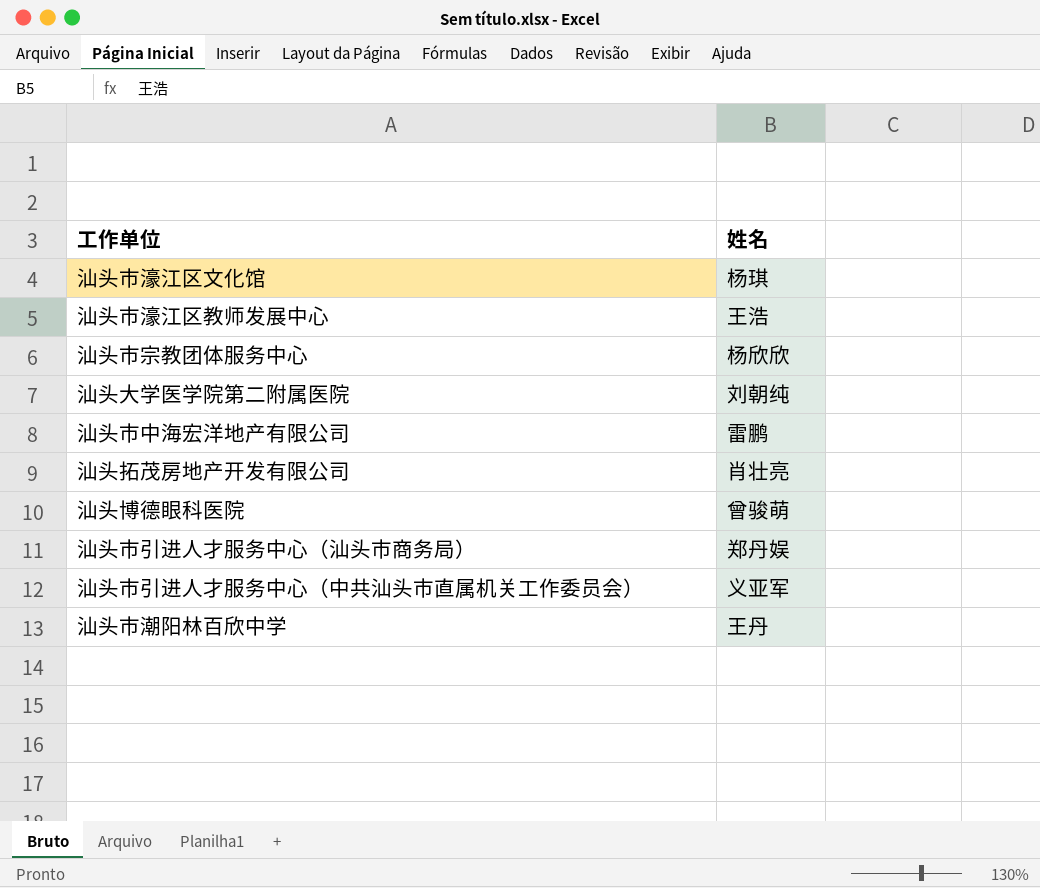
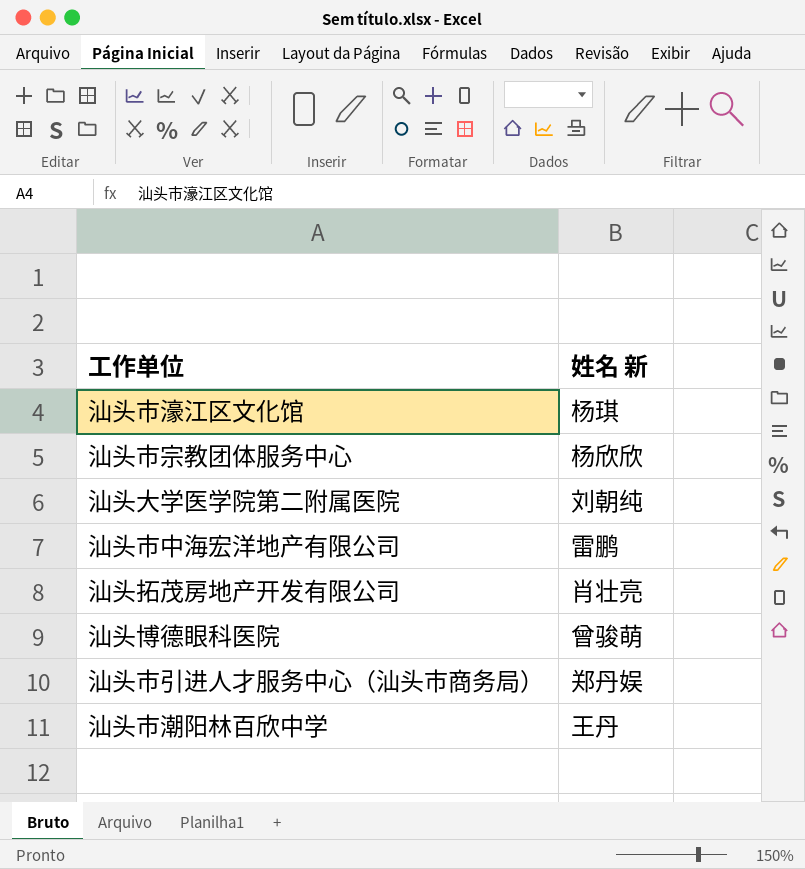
column name: 姓名 -> 姓名 新
row 汕头市濠江区教师发展中心: 王浩 -> none
row 汕头市引进人才服务中心（中共汕头市直属机关工作委员会）: 义亚军 -> none

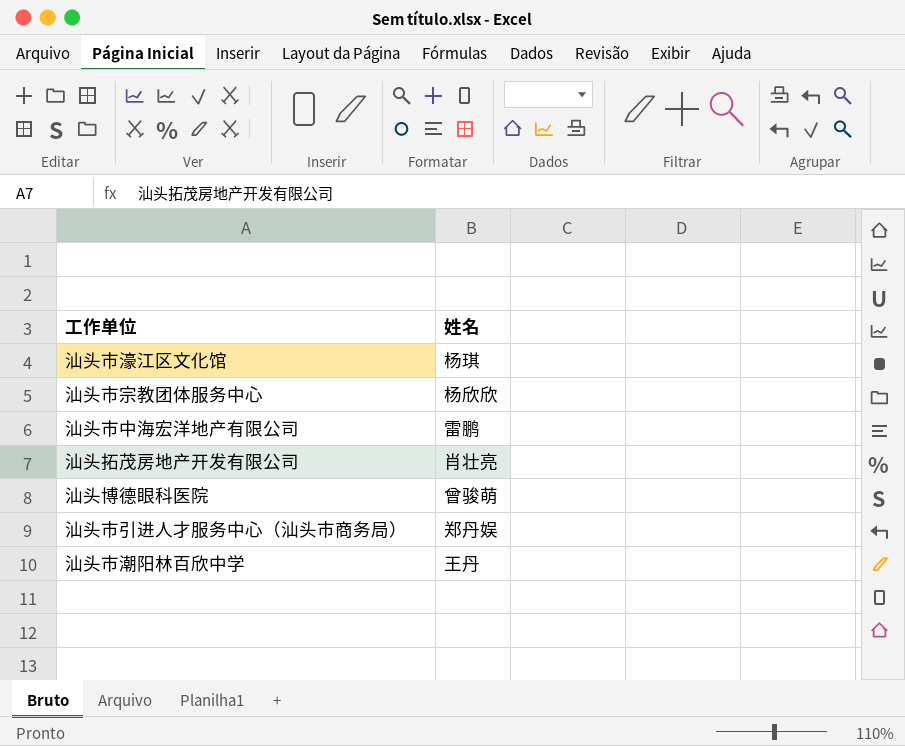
column name: 姓名 新 -> 姓名
row 汕头大学医学院第二附属医院: 刘朝纯 -> none

